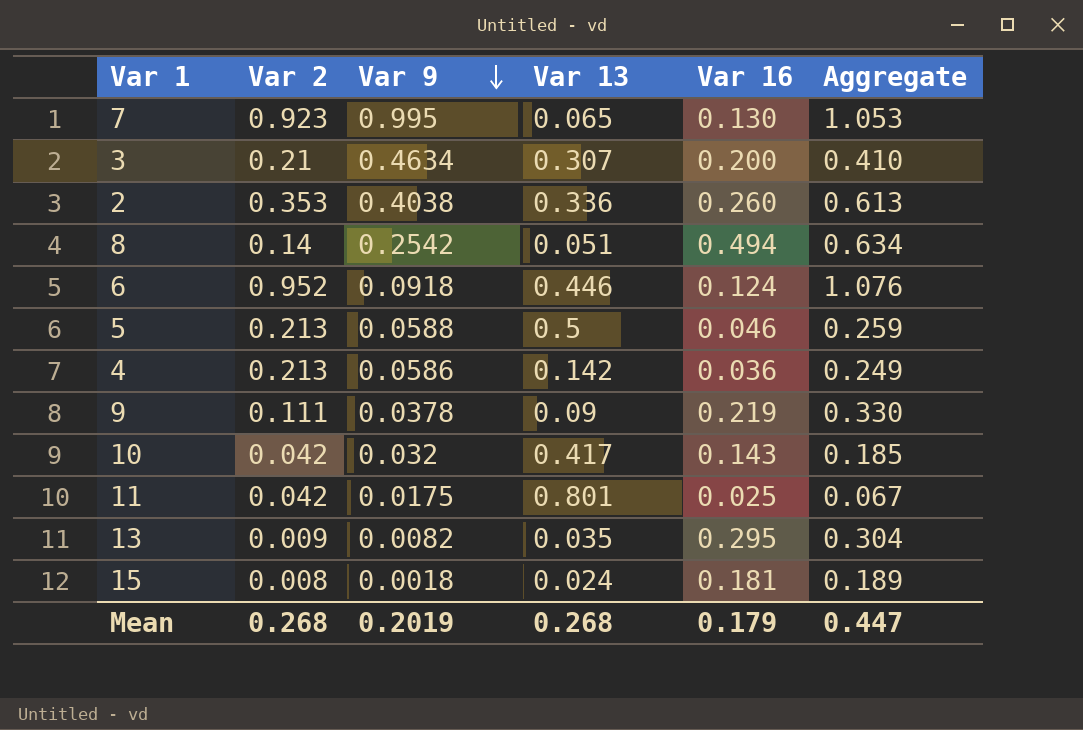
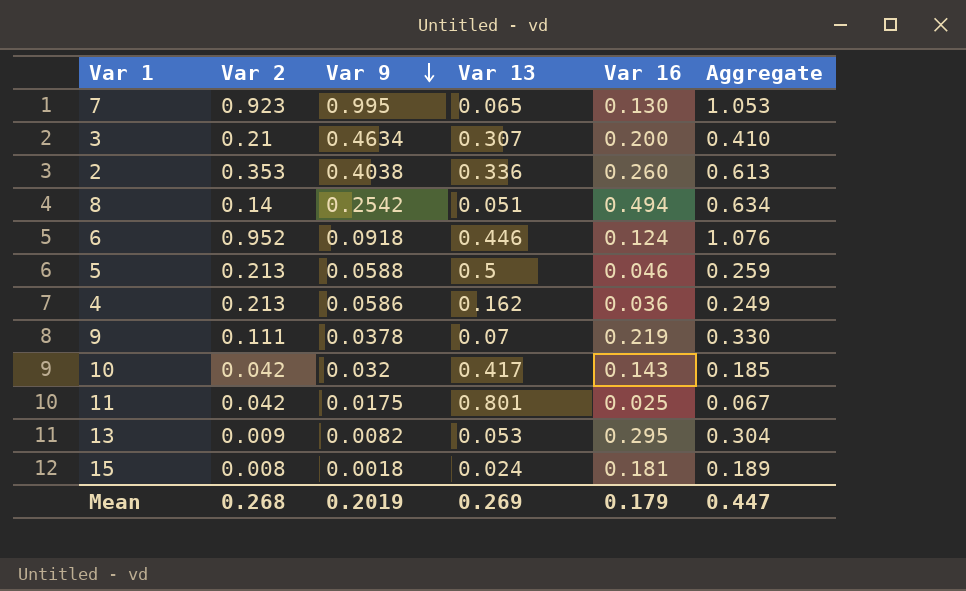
4 | Var 13: 0.142 -> 0.162
9 | Var 13: 0.09 -> 0.07
13 | Var 13: 0.035 -> 0.053
Mean | Var 13: 0.268 -> 0.269

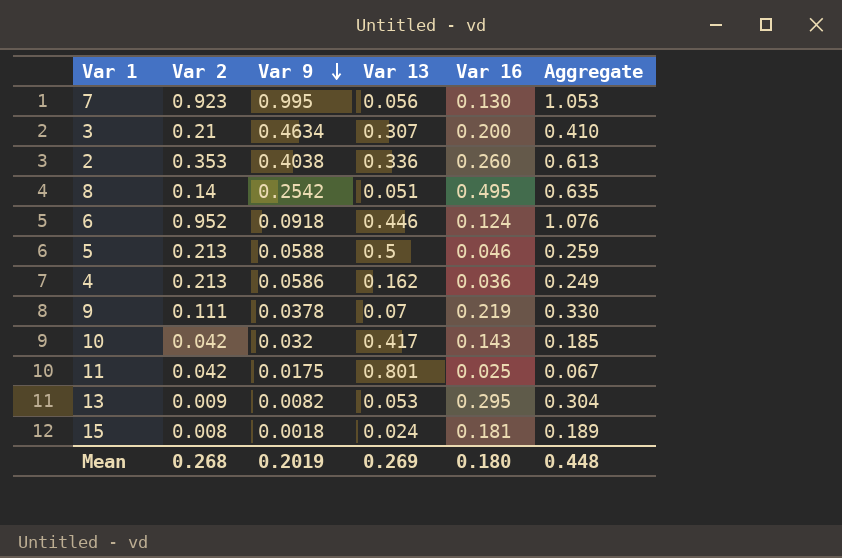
7 | Var 13: 0.065 -> 0.056
8 | Var 16: 0.494 -> 0.495
8 | Aggregate: 0.634 -> 0.635
Mean | Var 16: 0.179 -> 0.180
Mean | Aggregate: 0.447 -> 0.448

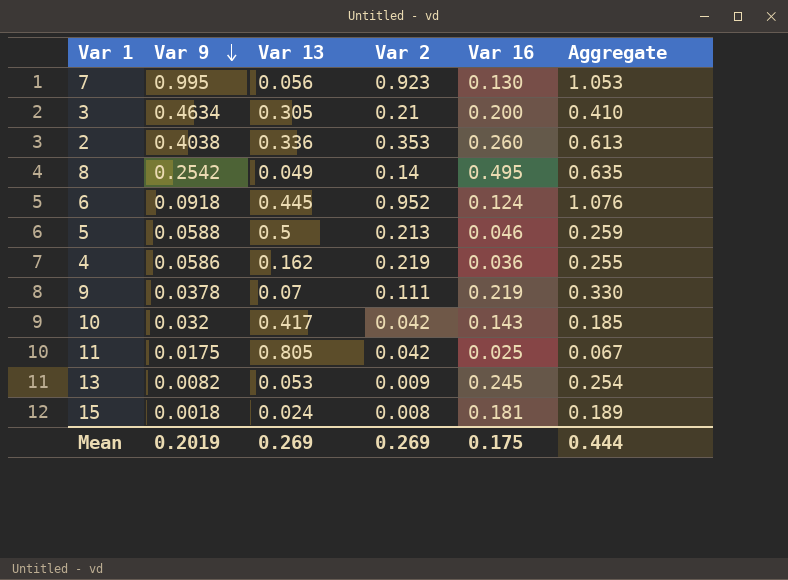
column Var 2 | position: 2 -> 4
3 | Var 13: 0.307 -> 0.305
8 | Var 13: 0.051 -> 0.049
6 | Var 13: 0.446 -> 0.445
4 | Var 2: 0.213 -> 0.219
4 | Aggregate: 0.249 -> 0.255
11 | Var 13: 0.801 -> 0.805
13 | Var 16: 0.295 -> 0.245
13 | Aggregate: 0.304 -> 0.254
Mean | Var 2: 0.268 -> 0.269
Mean | Var 16: 0.180 -> 0.175
Mean | Aggregate: 0.448 -> 0.444

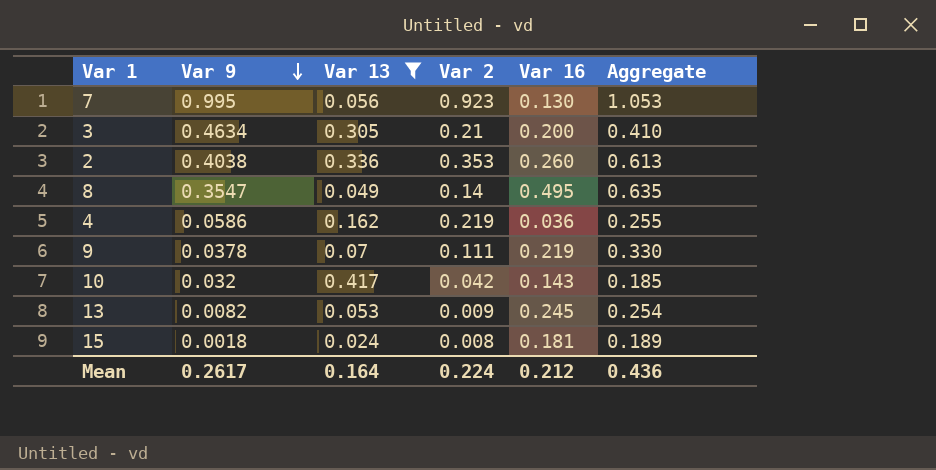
filter: none -> Var 13 <= 0.417
8 | Var 9: 0.2542 -> 0.3547
Mean | Var 9: 0.2019 -> 0.2617
Mean | Var 13: 0.269 -> 0.164
Mean | Var 2: 0.269 -> 0.224
Mean | Var 16: 0.175 -> 0.212
Mean | Aggregate: 0.444 -> 0.436

